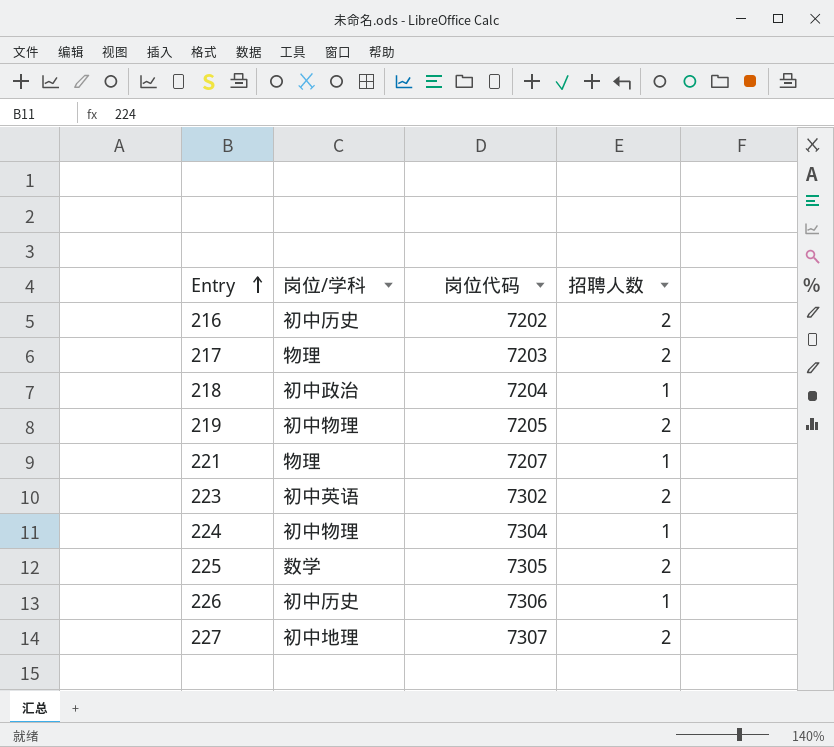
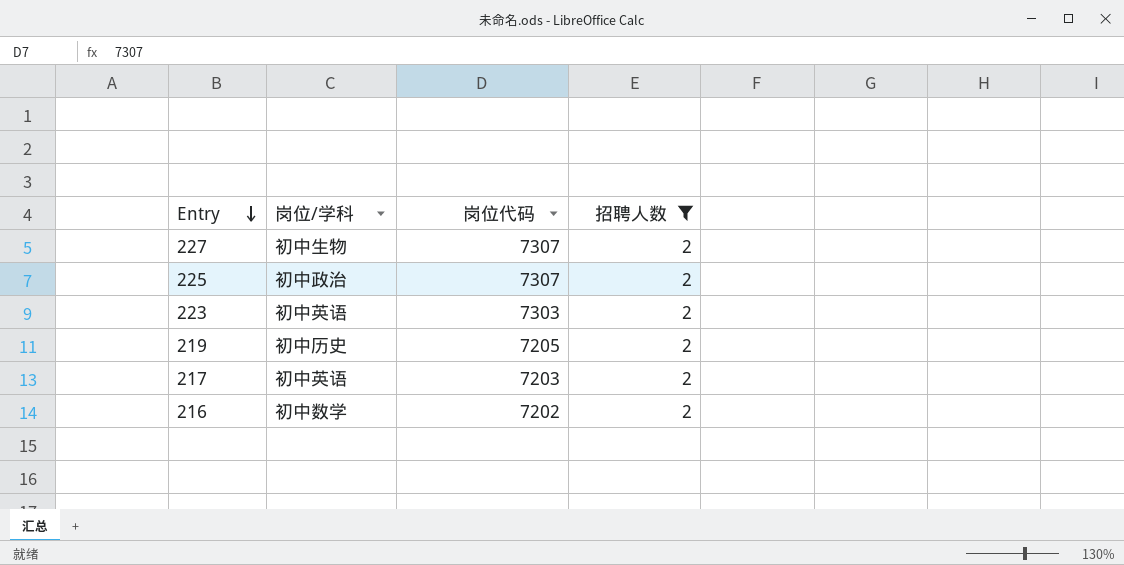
filter: none -> 招聘人数 = 2
row order: Entry ascending -> Entry descending
227 | 岗位/学科: 初中地理 -> 初中生物
225 | 岗位/学科: 数学 -> 初中政治
225 | 岗位代码: 7305 -> 7307
223 | 岗位代码: 7302 -> 7303
219 | 岗位/学科: 初中物理 -> 初中历史
217 | 岗位/学科: 物理 -> 初中英语
216 | 岗位/学科: 初中历史 -> 初中数学

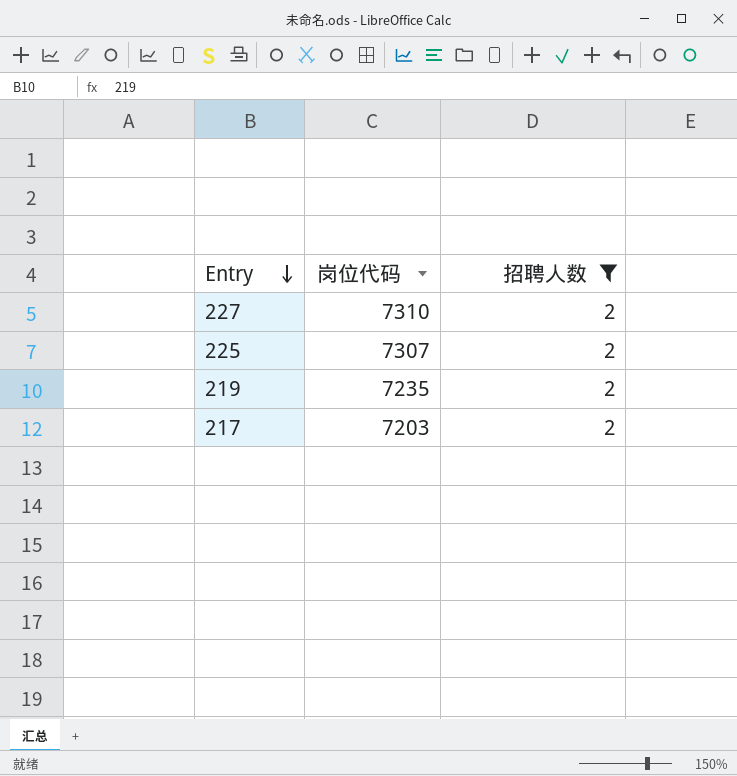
column 岗位/学科 | position: 2 -> none
row 223: 初中英语 | 7303 | 2 -> none
row 216: 初中数学 | 7202 | 2 -> none
227 | 岗位代码: 7307 -> 7310
219 | 岗位代码: 7205 -> 7235

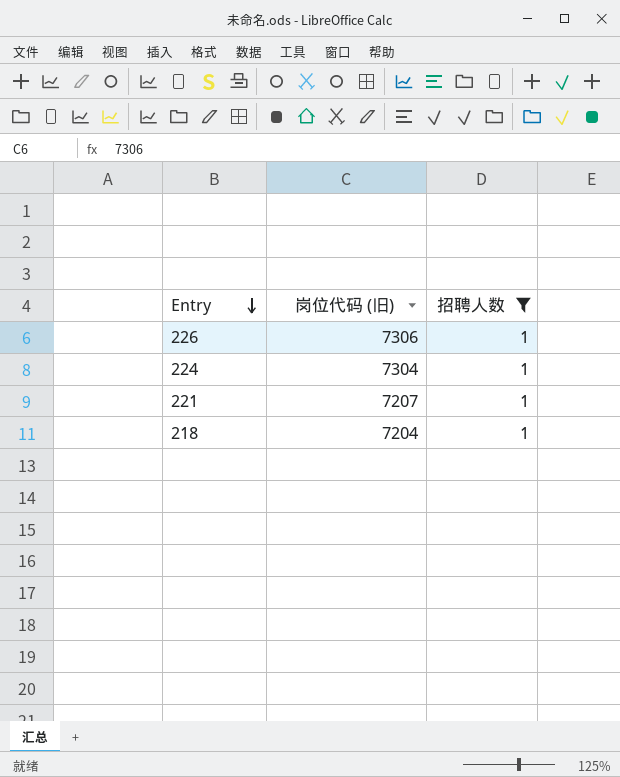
filter: 招聘人数 = 2 -> 招聘人数 = 1
column name: 岗位代码 -> 岗位代码 (旧)

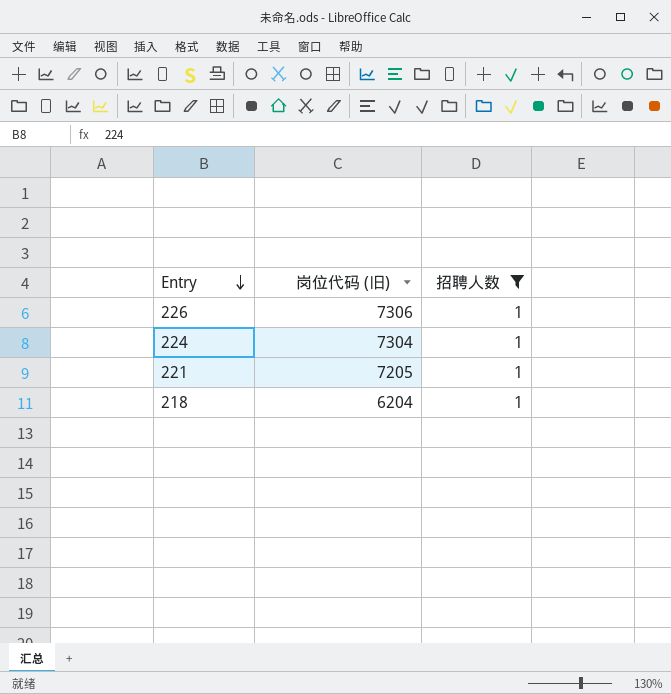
221 | 岗位代码 (旧): 7207 -> 7205
218 | 岗位代码 (旧): 7204 -> 6204

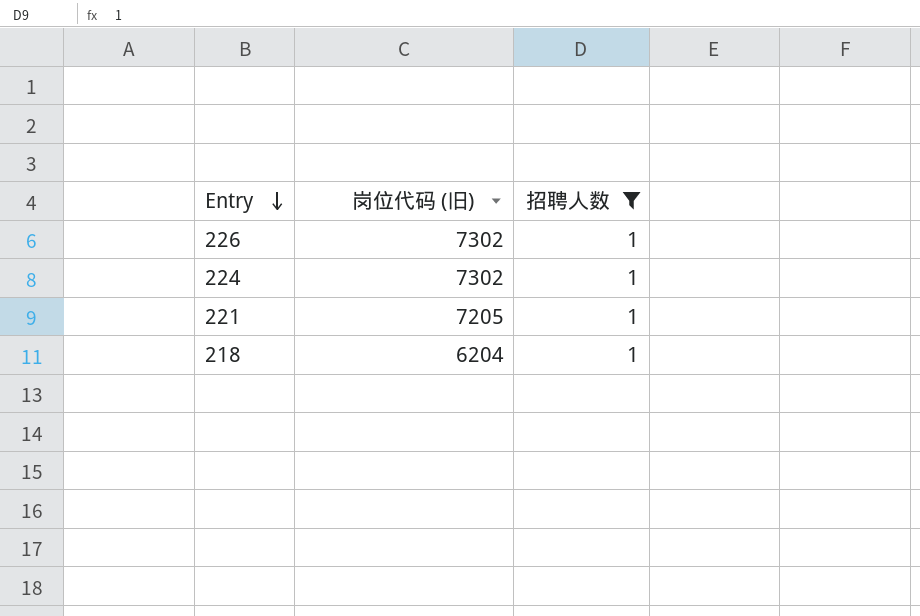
226 | 岗位代码 (旧): 7306 -> 7302
224 | 岗位代码 (旧): 7304 -> 7302

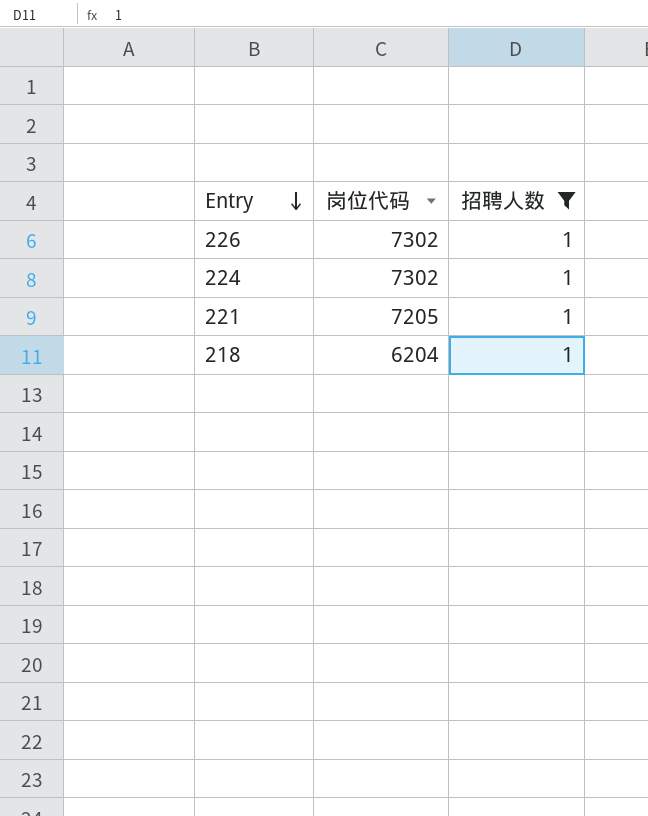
column name: 岗位代码 (旧) -> 岗位代码

